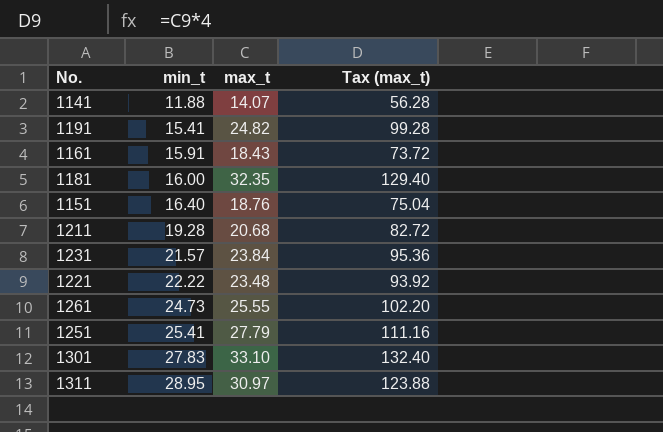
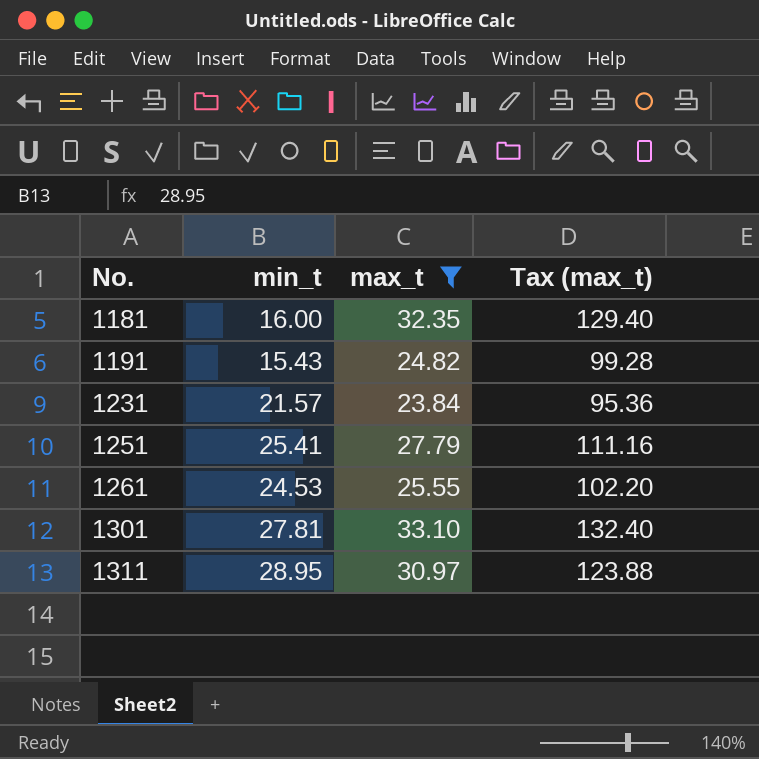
filter: none -> max_t >= 23.84
row order: min_t ascending -> No. ascending
1191 | min_t: 15.41 -> 15.43
1261 | min_t: 24.73 -> 24.53
1301 | min_t: 27.83 -> 27.81

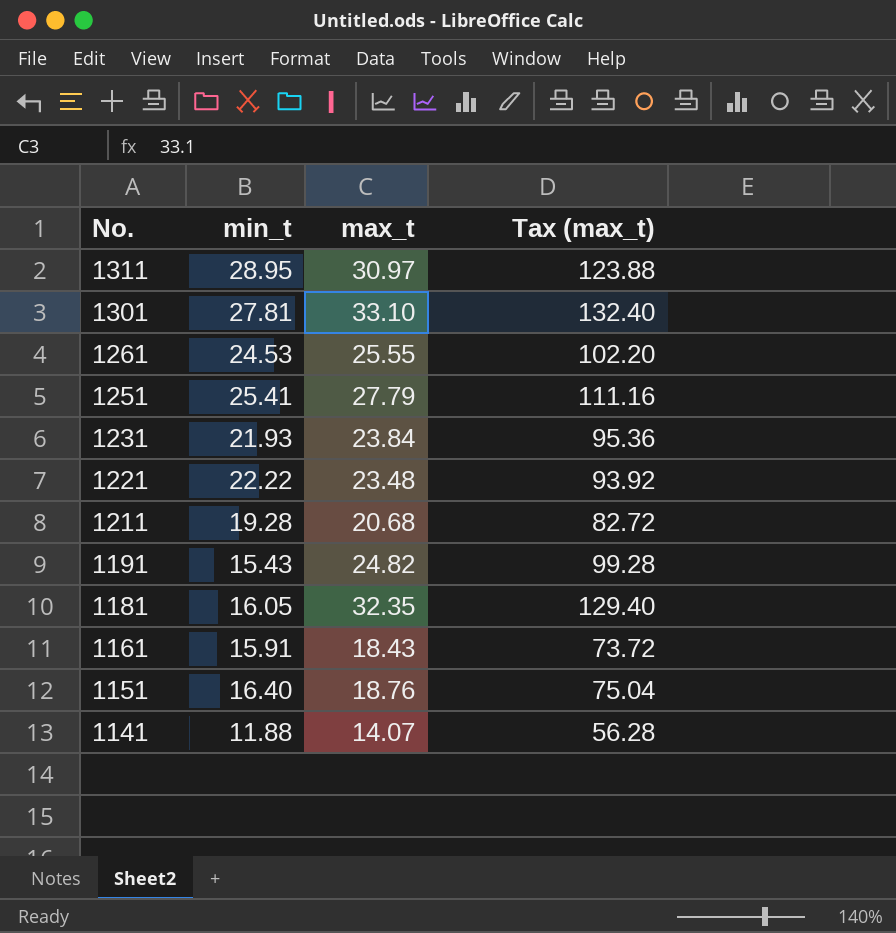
filter: max_t >= 23.84 -> none
row order: No. ascending -> No. descending
1231 | min_t: 21.57 -> 21.93
1181 | min_t: 16.00 -> 16.05

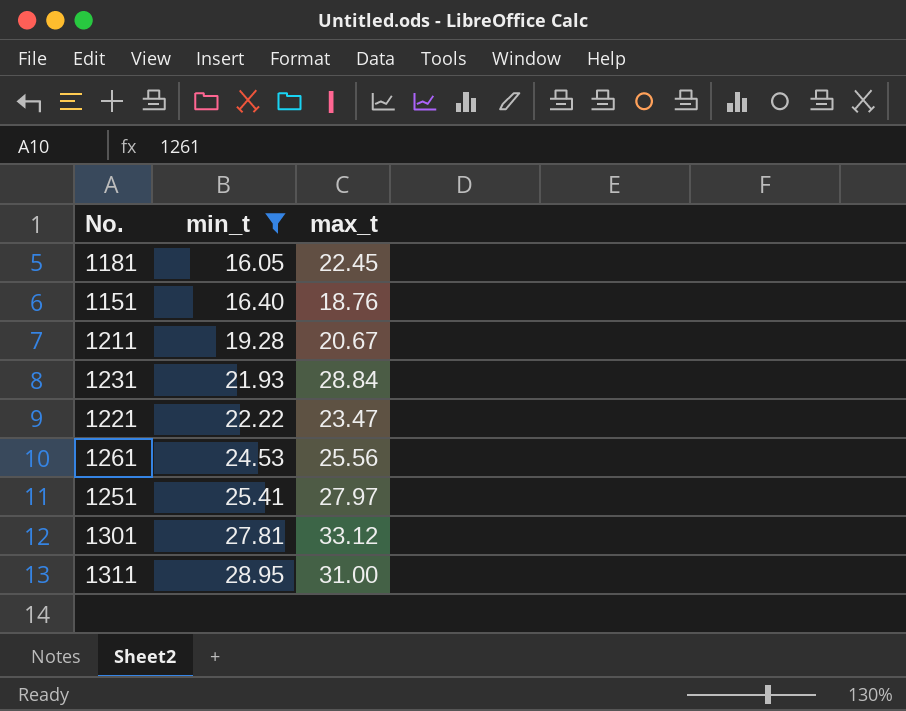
filter: none -> min_t >= 16.05
row order: No. descending -> min_t ascending
column Tax (max_t) | formula: [max_t] * 4 -> none
1181 | max_t: 32.35 -> 22.45
1211 | max_t: 20.68 -> 20.67
1231 | max_t: 23.84 -> 28.84
1221 | max_t: 23.48 -> 23.47
1261 | max_t: 25.55 -> 25.56
1251 | max_t: 27.79 -> 27.97
1301 | max_t: 33.10 -> 33.12
1311 | max_t: 30.97 -> 31.00

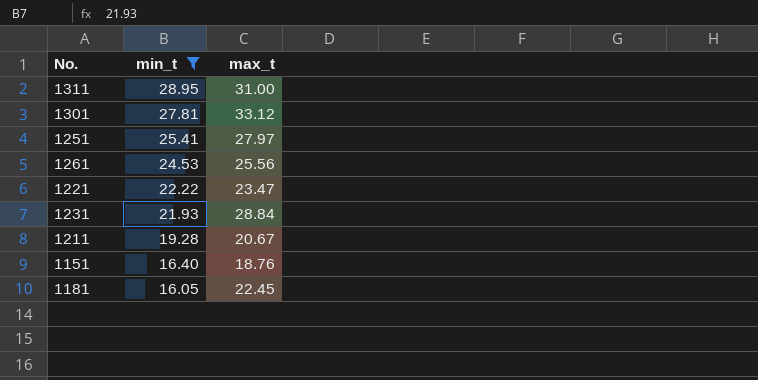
row order: min_t ascending -> min_t descending

